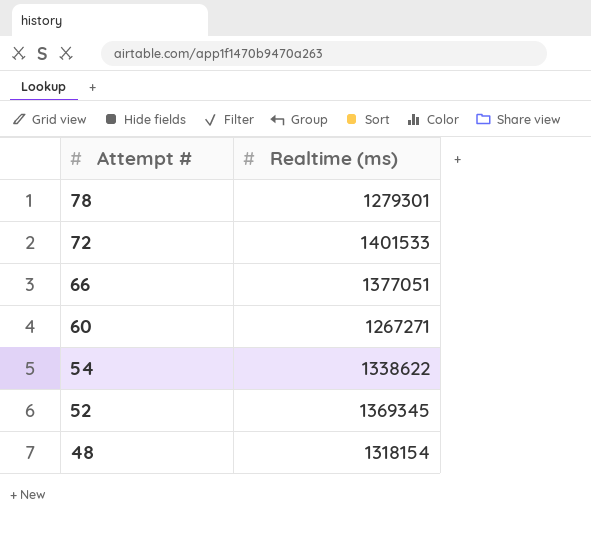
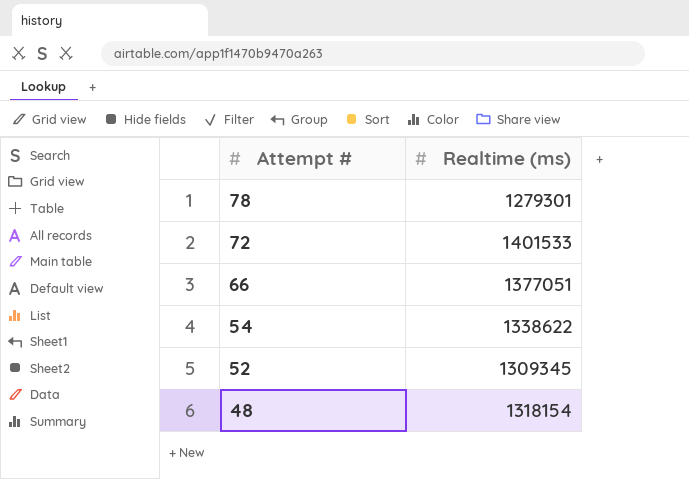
row 60: 1267271 -> none
52 | Realtime (ms): 1369345 -> 1309345

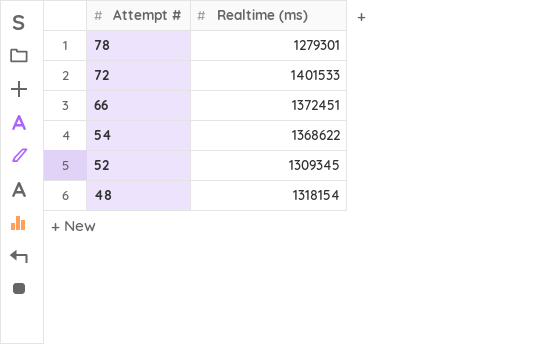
66 | Realtime (ms): 1377051 -> 1372451
54 | Realtime (ms): 1338622 -> 1368622

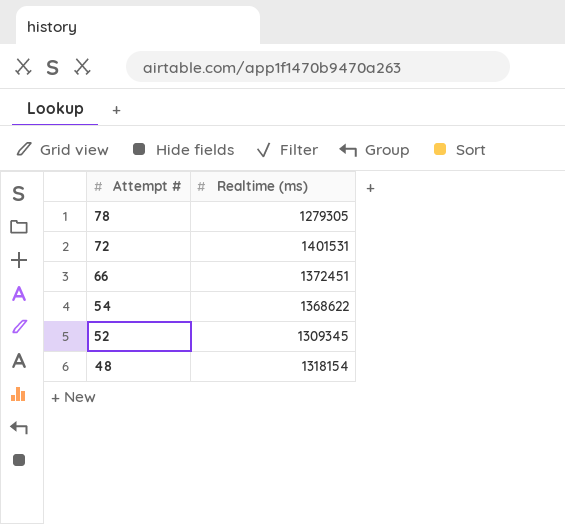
78 | Realtime (ms): 1279301 -> 1279305
72 | Realtime (ms): 1401533 -> 1401531

